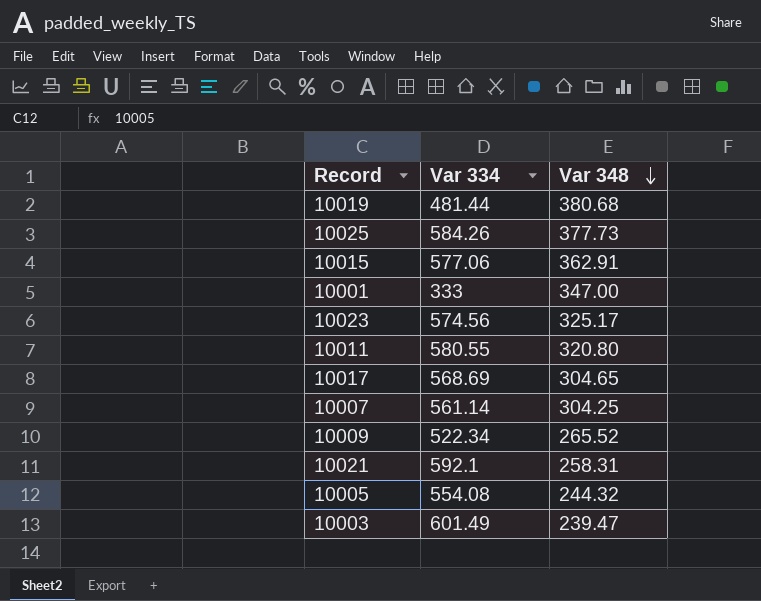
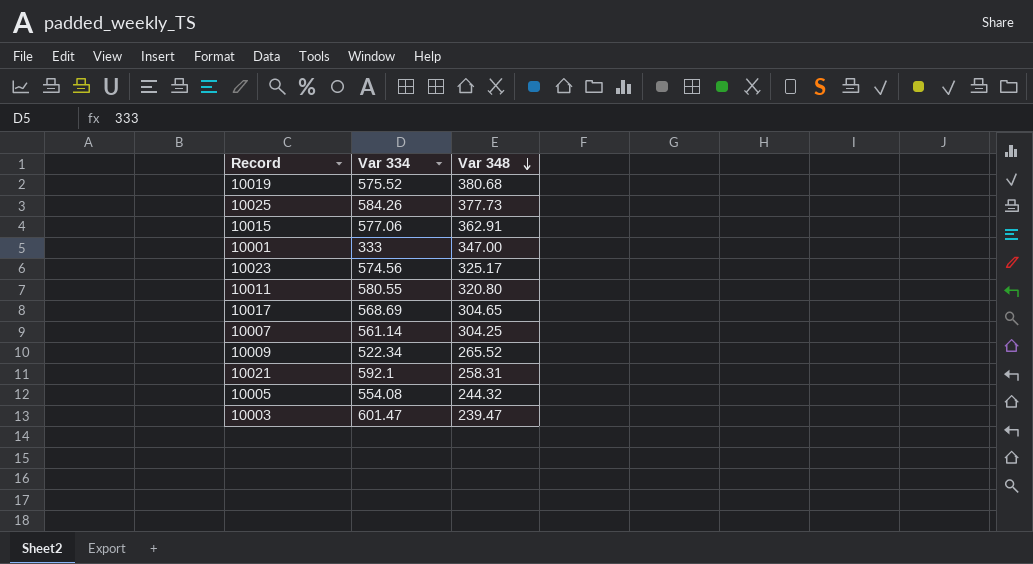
10019 | Var 334: 481.44 -> 575.52
10003 | Var 334: 601.49 -> 601.47

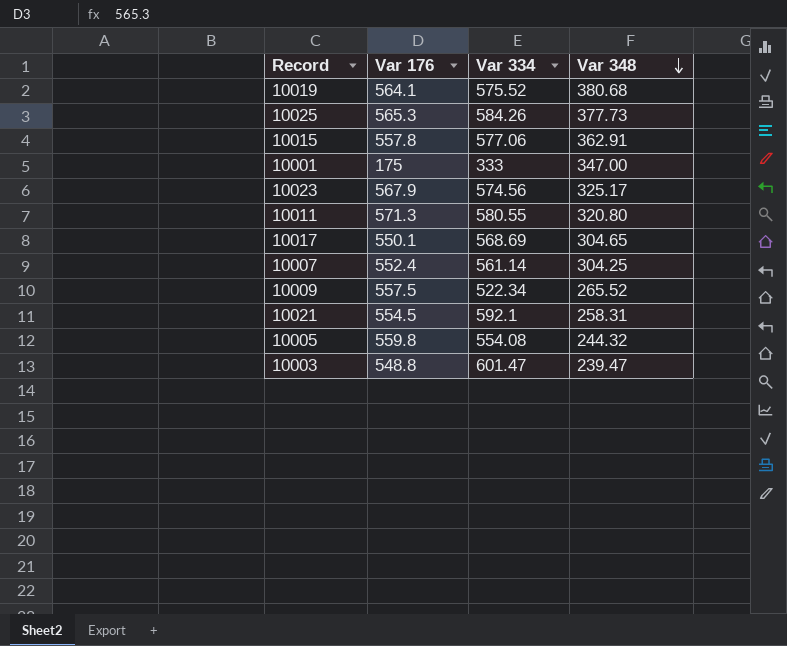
column Var 176 | position: none -> 2

